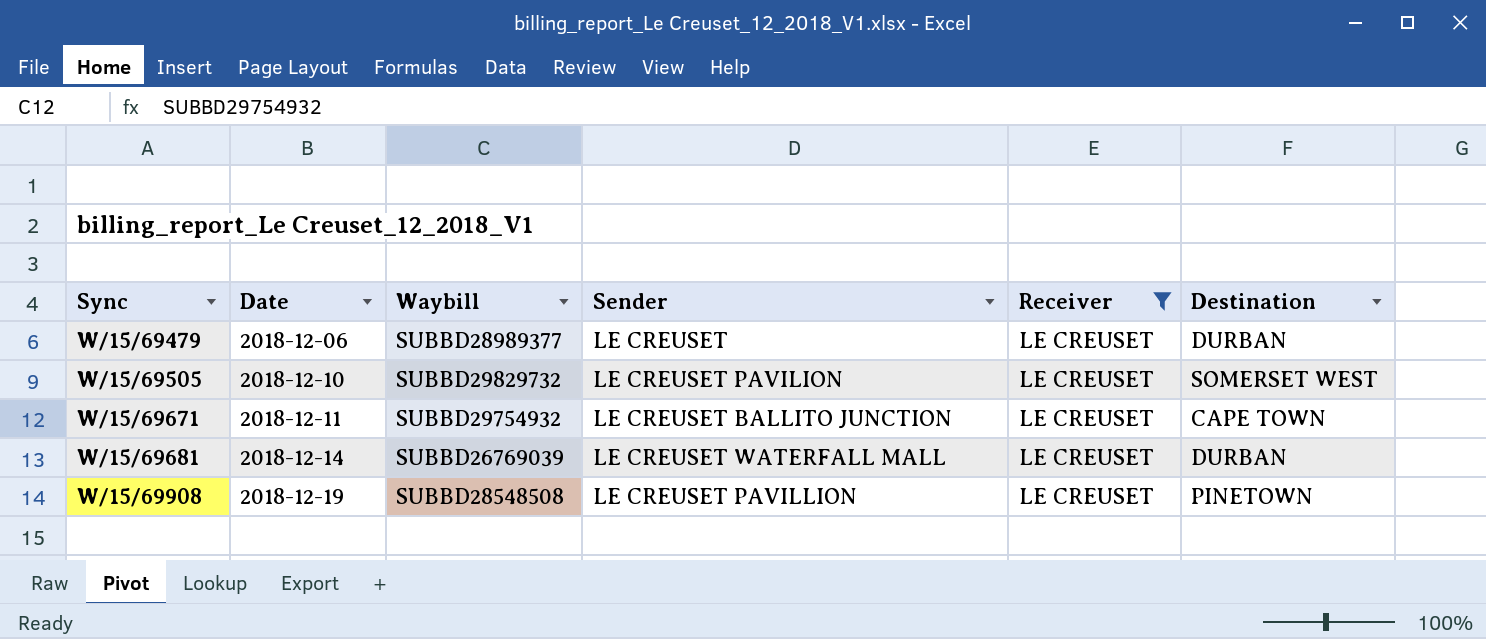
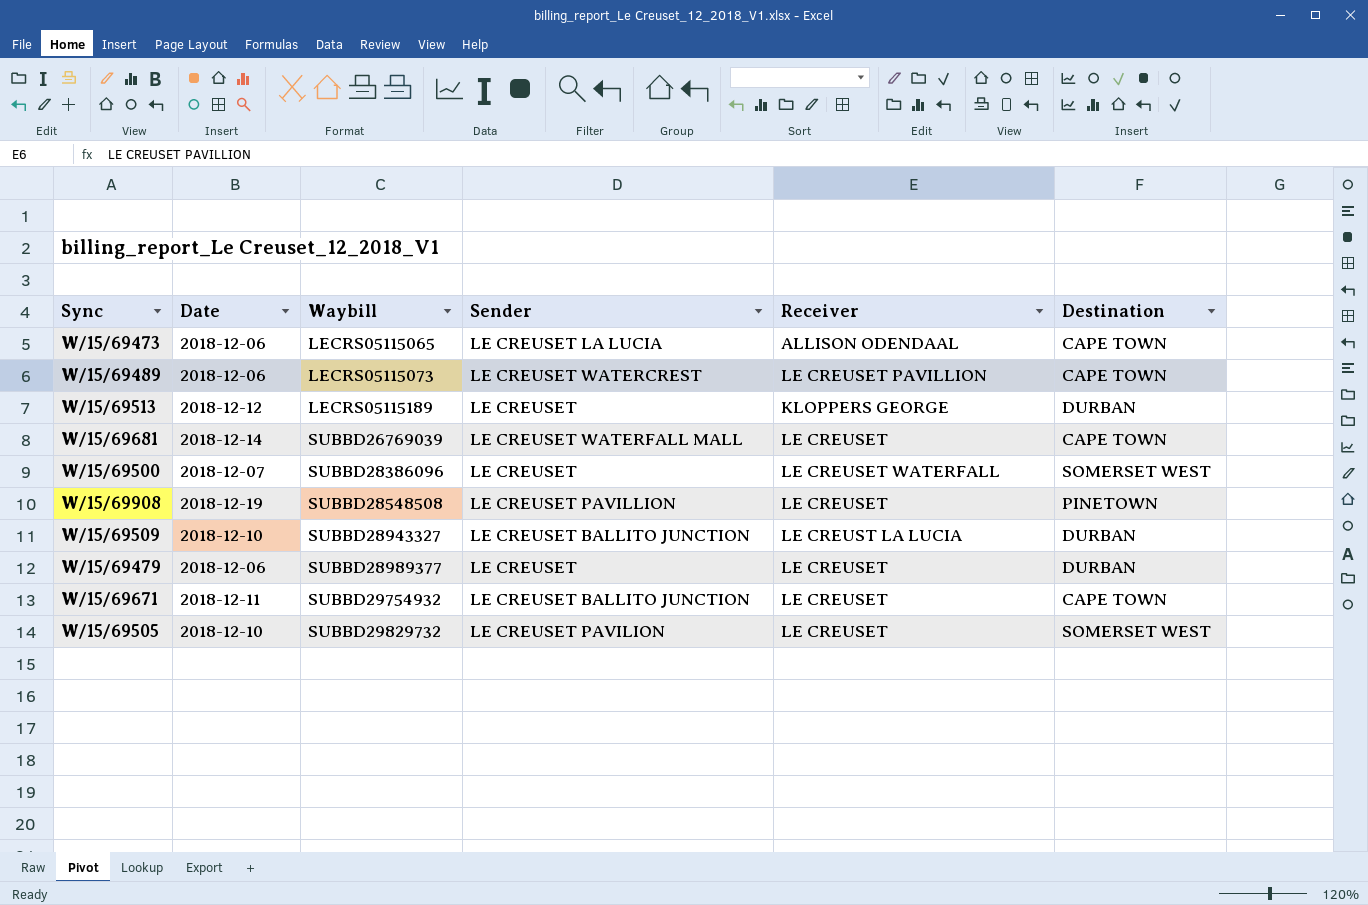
filter: Receiver = LE CREUSET -> none
row order: Sync ascending -> Waybill ascending
W/15/69681 | Destination: DURBAN -> CAPE TOWN

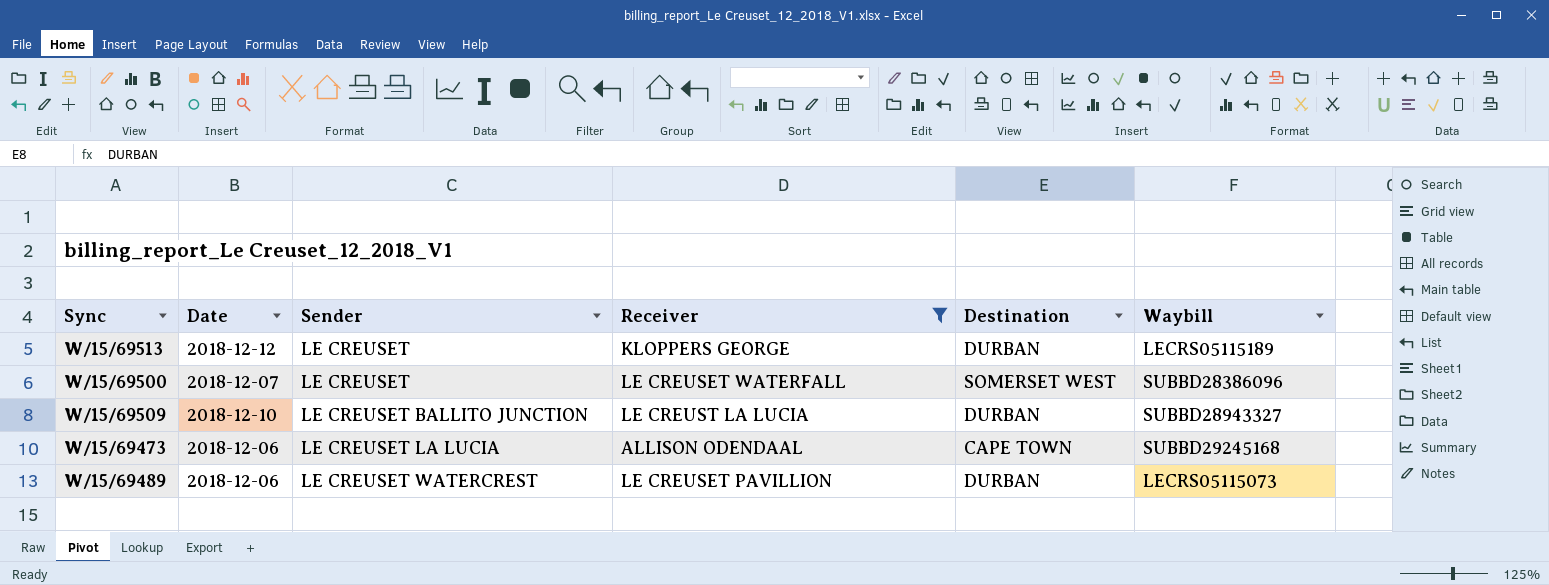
filter: none -> Receiver != LE CREUSET
row order: Waybill ascending -> Sender ascending
column Waybill | position: 3 -> 6
W/15/69473 | Waybill: LECRS05115065 -> SUBBD29245168
W/15/69489 | Destination: CAPE TOWN -> DURBAN

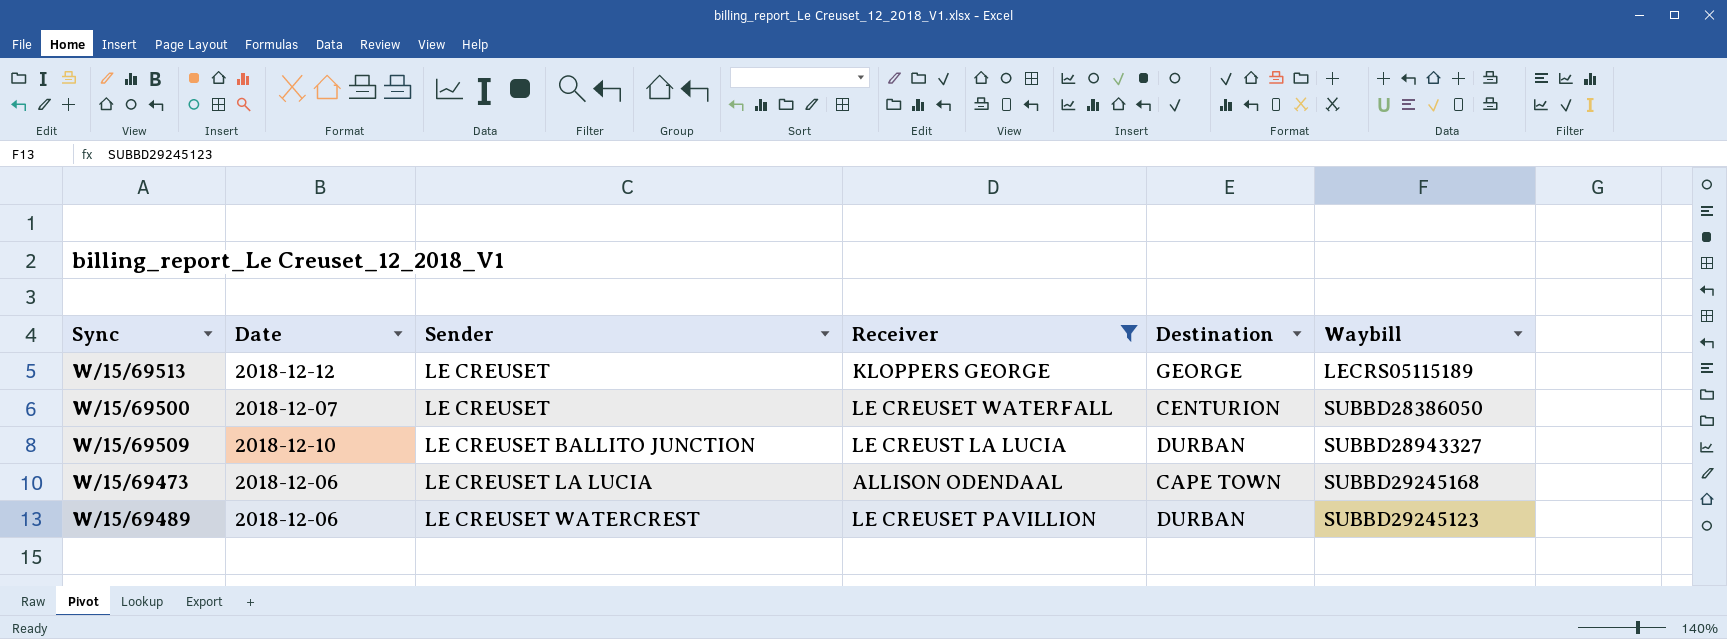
W/15/69513 | Destination: DURBAN -> GEORGE
W/15/69500 | Destination: SOMERSET WEST -> CENTURION
W/15/69500 | Waybill: SUBBD28386096 -> SUBBD28386050
W/15/69489 | Waybill: LECRS05115073 -> SUBBD29245123

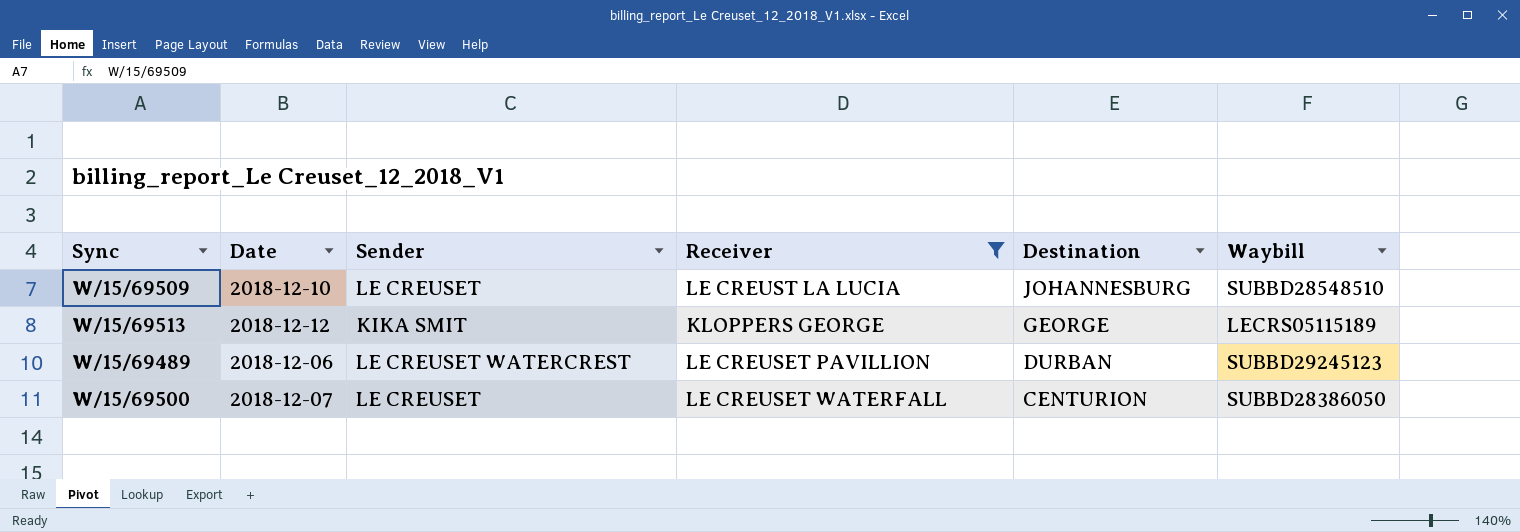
row order: Sender ascending -> Destination descending
row W/15/69473: 2018-12-06 | LE CREUSET LA LUCIA | ALLISON ODENDAAL | CAPE TOWN | SUBBD29245168 -> none
W/15/69509 | Sender: LE CREUSET BALLITO JUNCTION -> LE CREUSET
W/15/69509 | Destination: DURBAN -> JOHANNESBURG
W/15/69509 | Waybill: SUBBD28943327 -> SUBBD28548510
W/15/69513 | Sender: LE CREUSET -> KIKA SMIT

